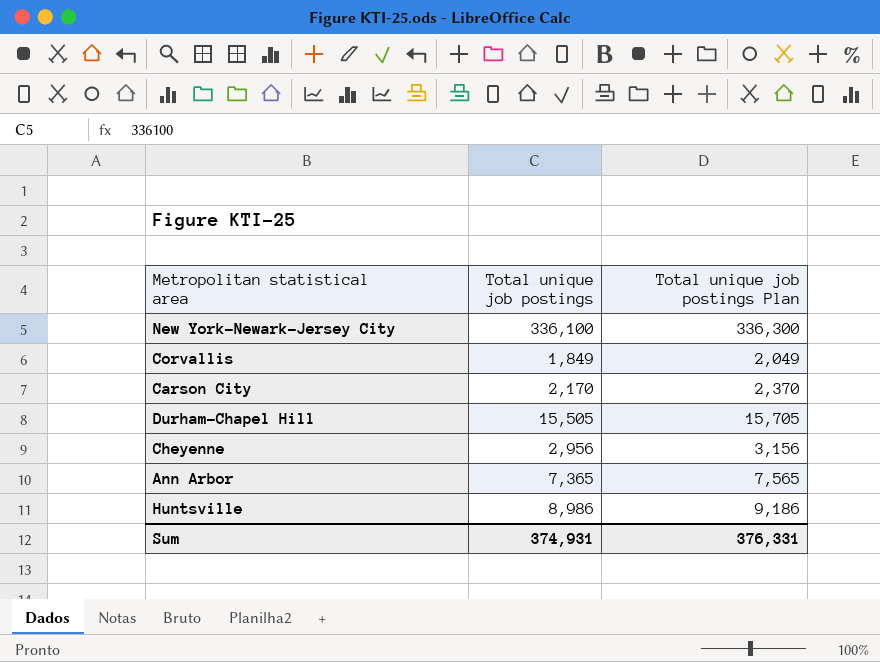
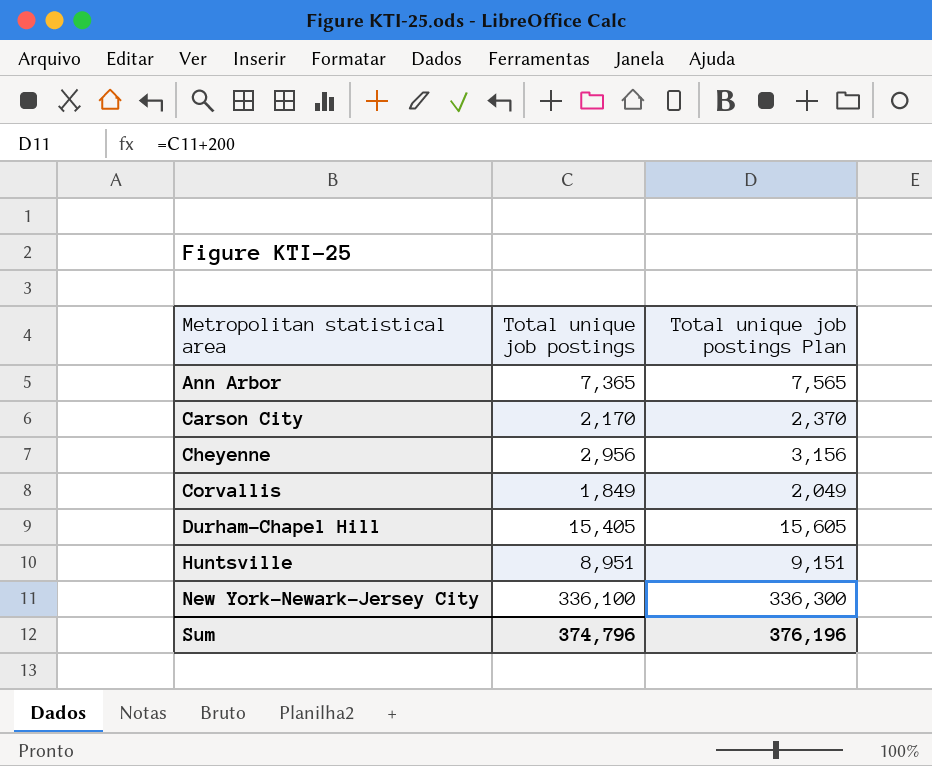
row order: none -> Metropolitan statistical area ascending
Durham-Chapel Hill | Total unique job postings: 15,505 -> 15,405
Durham-Chapel Hill | Total unique job postings Plan: 15,705 -> 15,605
Huntsville | Total unique job postings: 8,986 -> 8,951
Huntsville | Total unique job postings Plan: 9,186 -> 9,151
Sum | Total unique job postings: 374,931 -> 374,796
Sum | Total unique job postings Plan: 376,331 -> 376,196

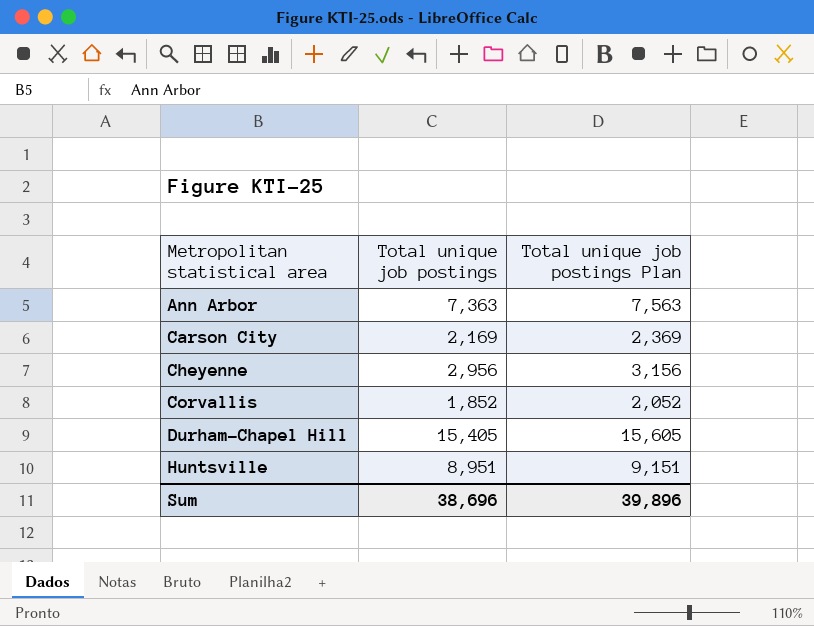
row New York-Newark-Jersey City: 336,100 | 336,300 -> none
Ann Arbor | Total unique job postings: 7,365 -> 7,363
Ann Arbor | Total unique job postings Plan: 7,565 -> 7,563
Carson City | Total unique job postings: 2,170 -> 2,169
Carson City | Total unique job postings Plan: 2,370 -> 2,369
Corvallis | Total unique job postings: 1,849 -> 1,852
Corvallis | Total unique job postings Plan: 2,049 -> 2,052
Sum | Total unique job postings: 374,796 -> 38,696
Sum | Total unique job postings Plan: 376,196 -> 39,896

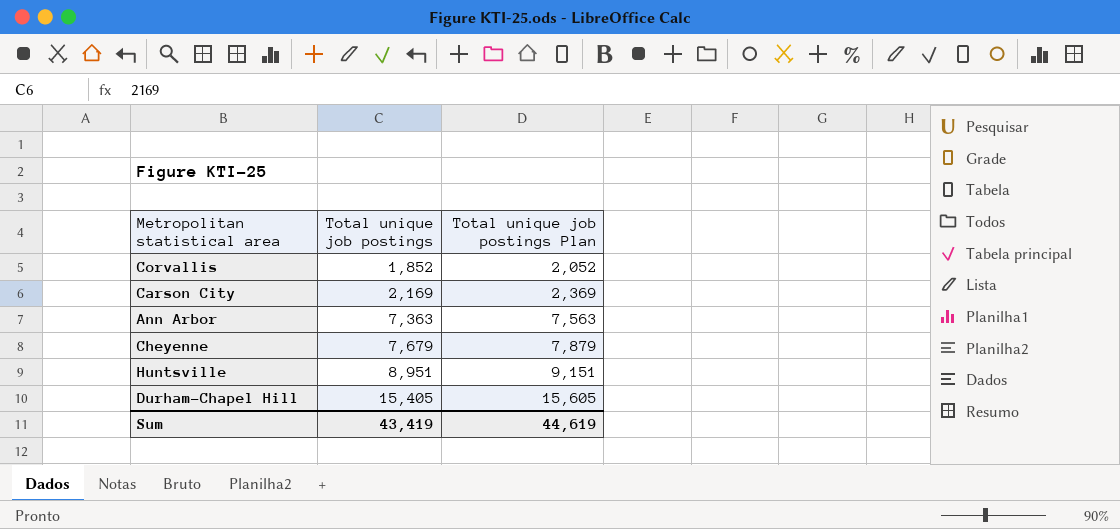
row order: Metropolitan statistical area ascending -> Total unique job postings ascending
Cheyenne | Total unique job postings: 2,956 -> 7,679
Cheyenne | Total unique job postings Plan: 3,156 -> 7,879
Sum | Total unique job postings: 38,696 -> 43,419
Sum | Total unique job postings Plan: 39,896 -> 44,619

